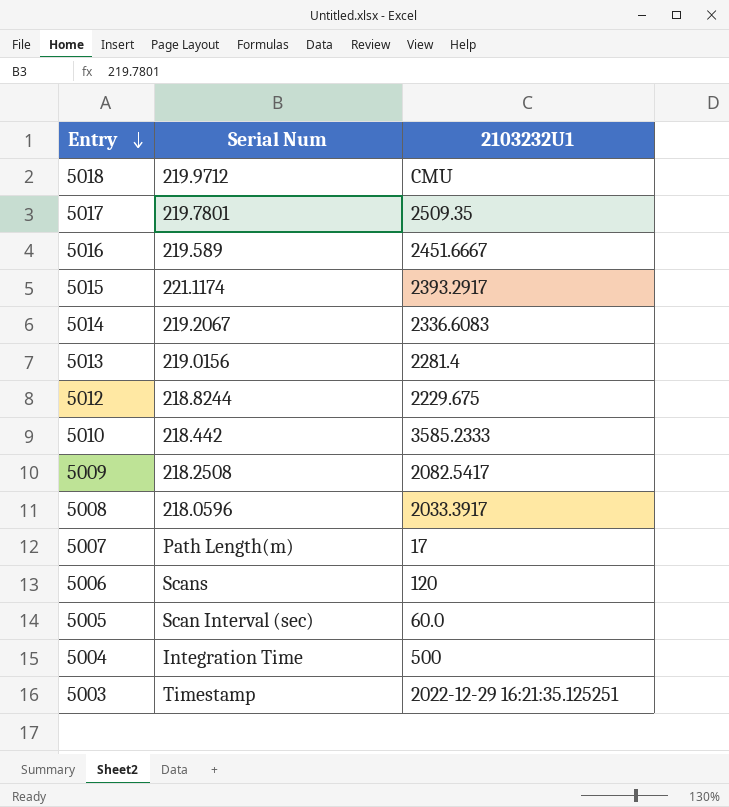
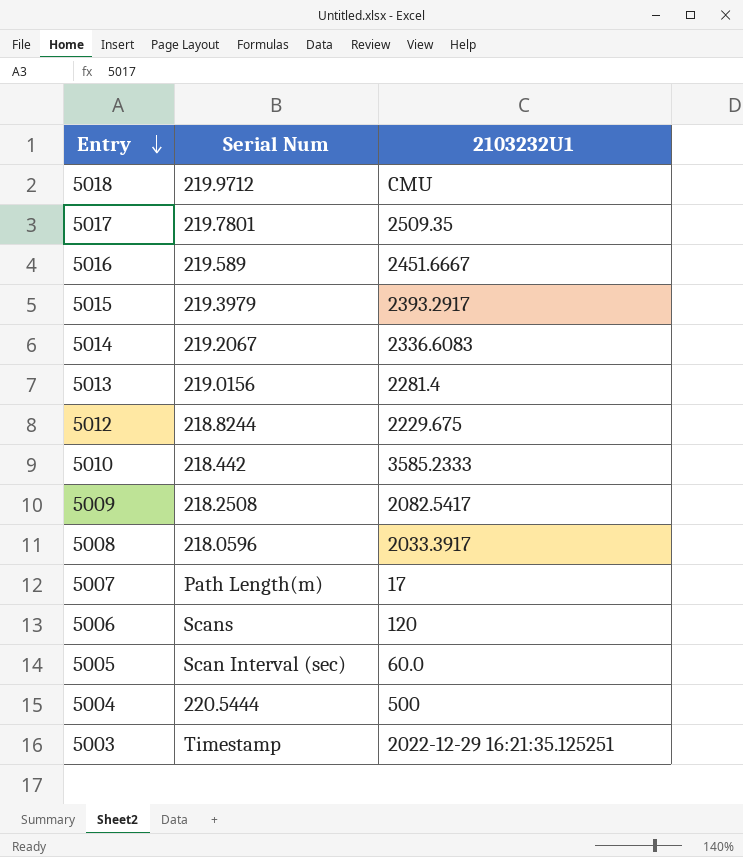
5015 | Serial Num: 221.1174 -> 219.3979
5004 | Serial Num: Integration Time -> 220.5444

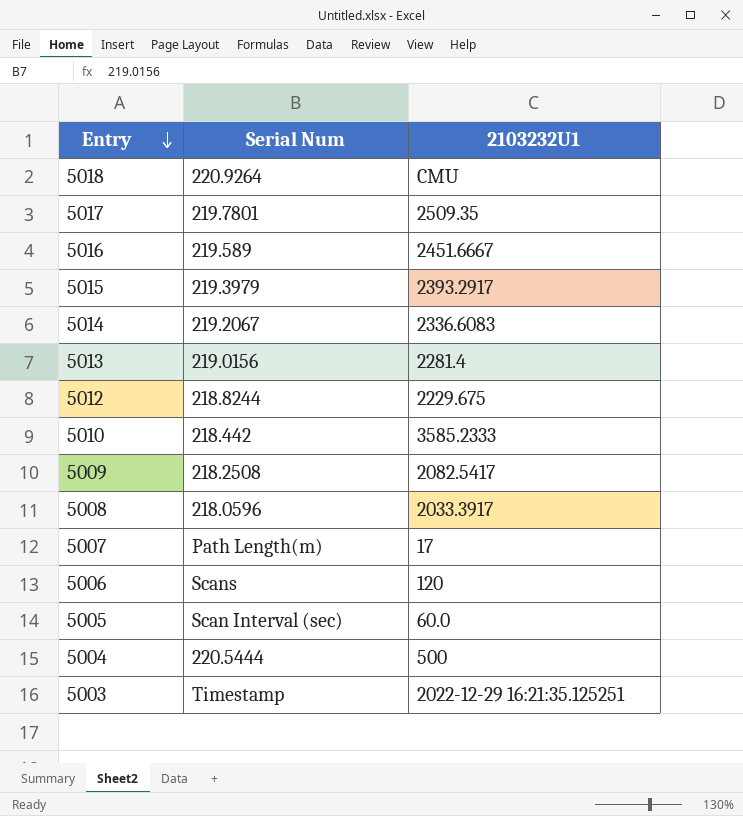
5018 | Serial Num: 219.9712 -> 220.9264

